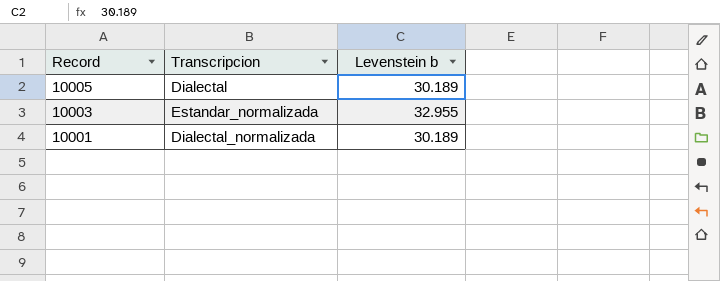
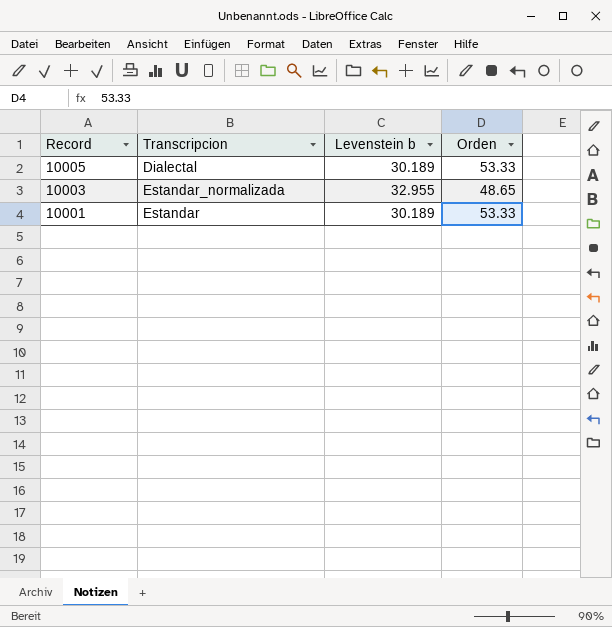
column Orden | position: none -> 4
10001 | Transcripcion: Dialectal_normalizada -> Estandar

